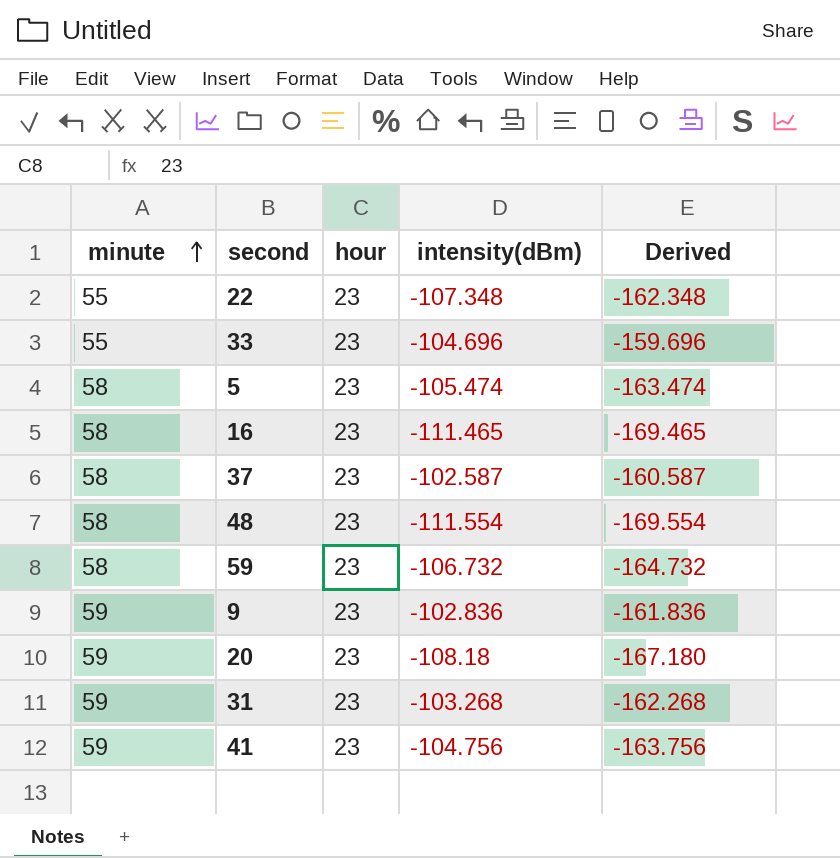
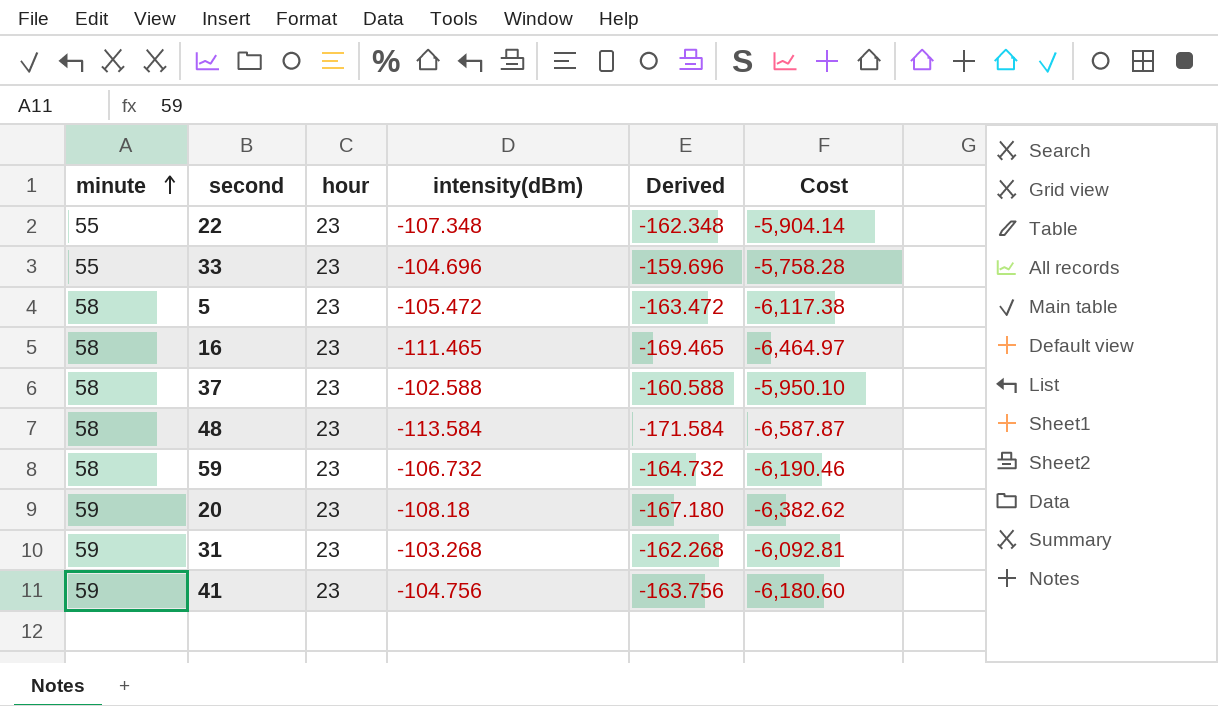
column Cost | formula: none -> [minute] * [intensity(dBm)]
row 9: 59 | 23 | -102.836 | -161.836 -> none
5 | intensity(dBm): -105.474 -> -105.472
5 | Derived: -163.474 -> -163.472
37 | intensity(dBm): -102.587 -> -102.588
37 | Derived: -160.587 -> -160.588
48 | intensity(dBm): -111.554 -> -113.584
48 | Derived: -169.554 -> -171.584

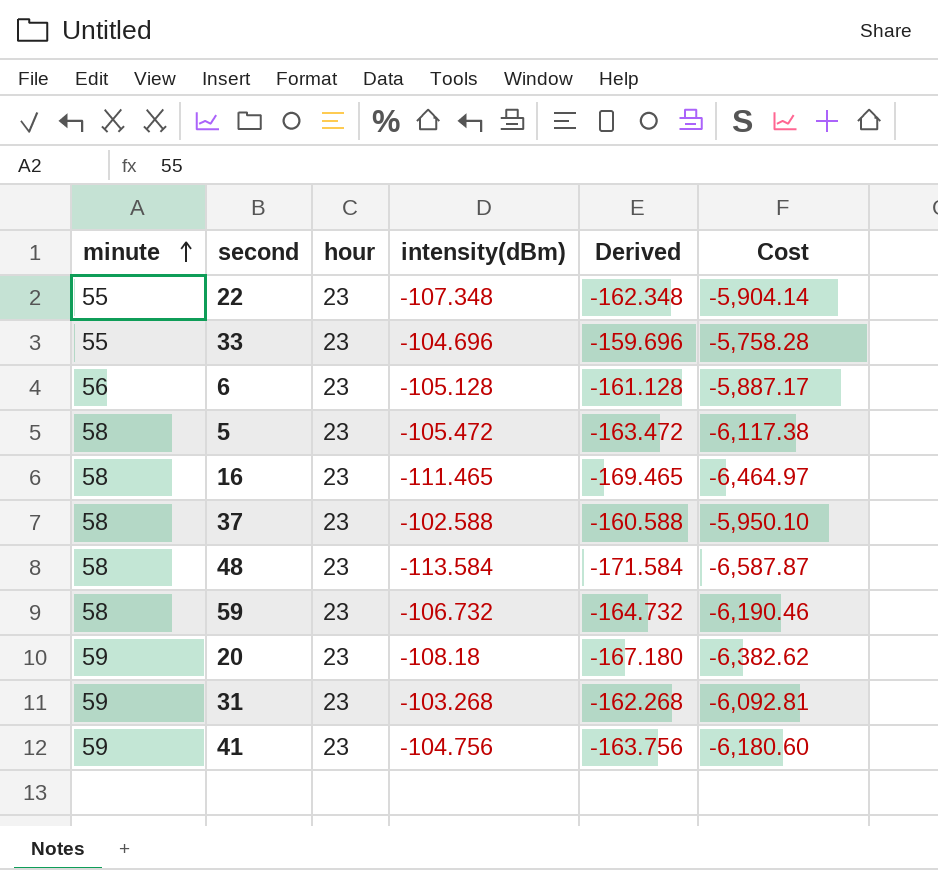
row 6: none -> 56 | 23 | -105.128 | -161.128 | -5,887.17

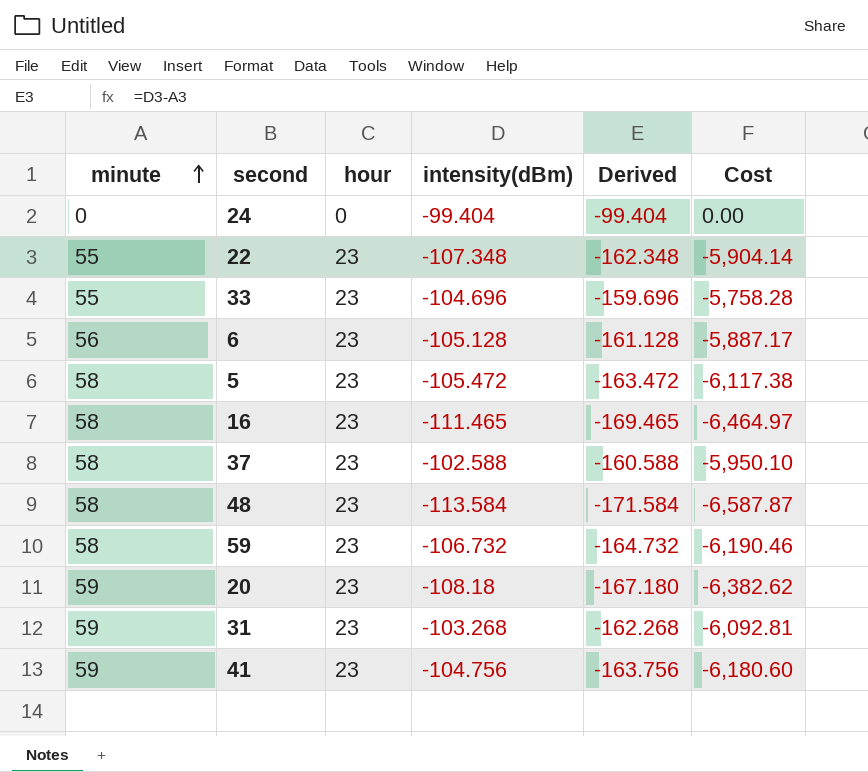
row 24: none -> 0 | 0 | -99.404 | -99.404 | 0.00

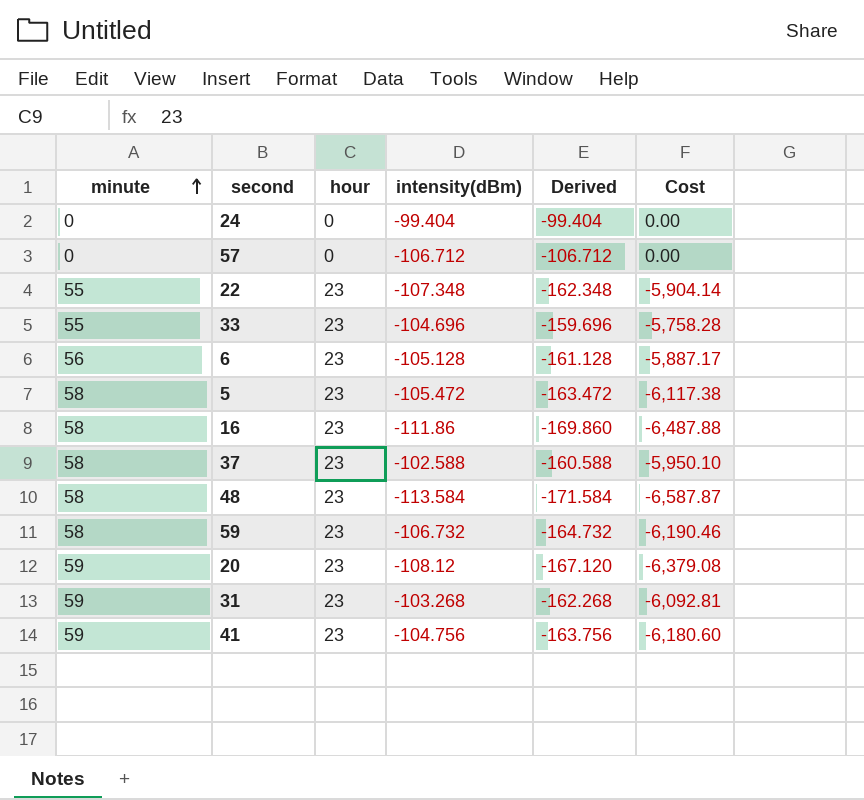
row 57: none -> 0 | 0 | -106.712 | -106.712 | 0.00
16 | intensity(dBm): -111.465 -> -111.86
16 | Derived: -169.465 -> -169.860
16 | Cost: -6,464.97 -> -6,487.88
20 | intensity(dBm): -108.18 -> -108.12
20 | Derived: -167.180 -> -167.120
20 | Cost: -6,382.62 -> -6,379.08

